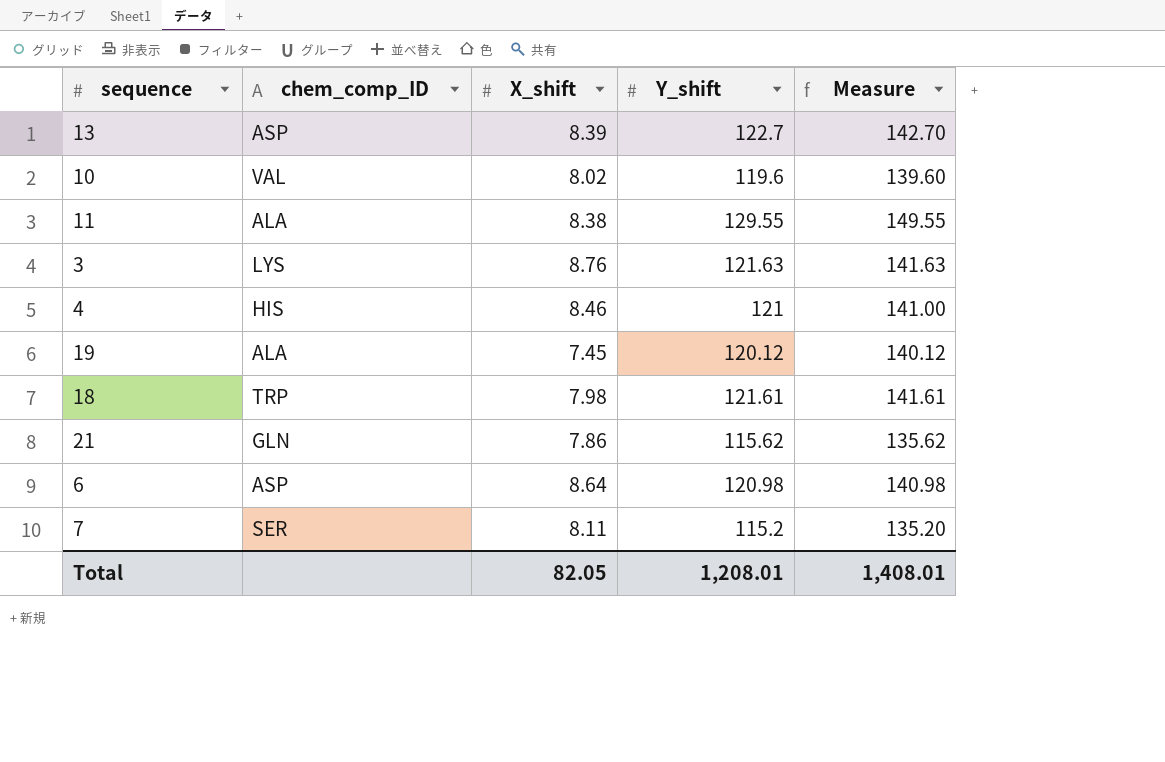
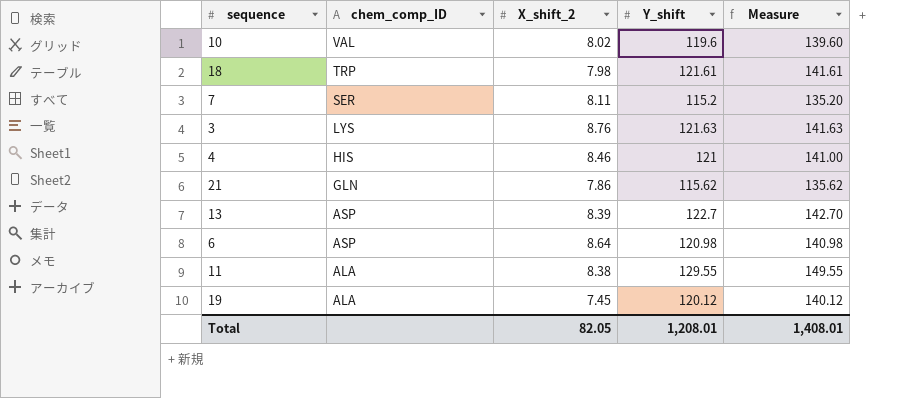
row order: none -> chem_comp_ID descending
column name: X_shift -> X_shift_2

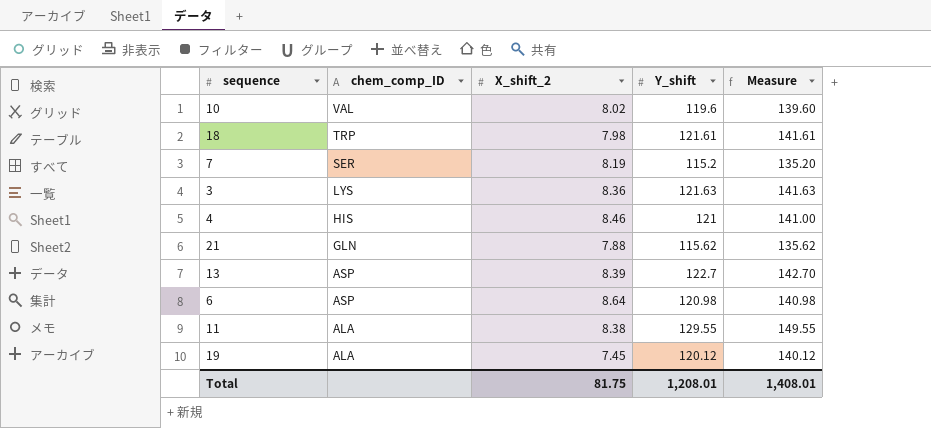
7 | X_shift_2: 8.11 -> 8.19
3 | X_shift_2: 8.76 -> 8.36
21 | X_shift_2: 7.86 -> 7.88
Total | X_shift_2: 82.05 -> 81.75

